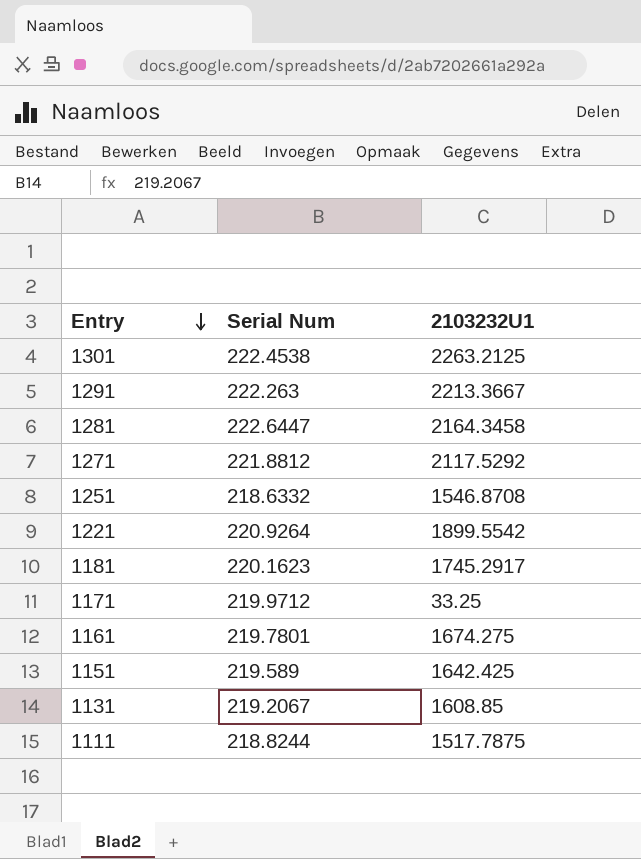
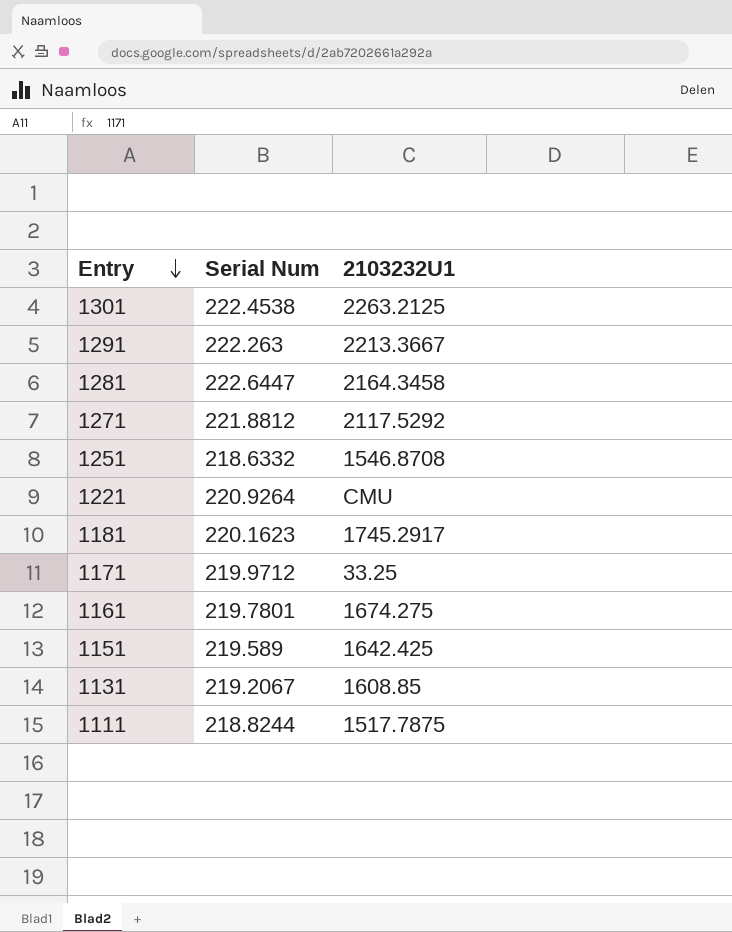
1221 | 2103232U1: 1899.5542 -> CMU

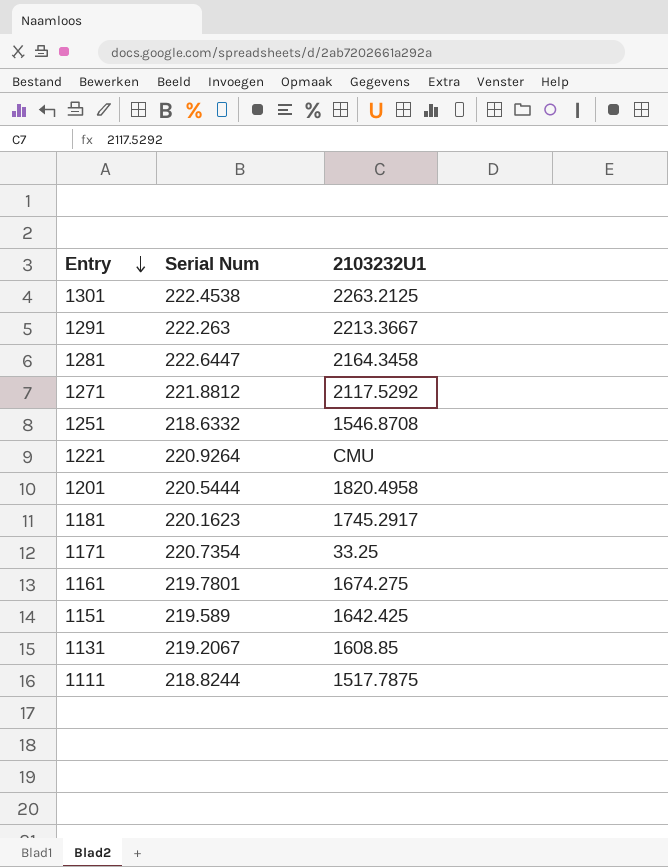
row 1201: none -> 220.5444 | 1820.4958
1171 | Serial Num: 219.9712 -> 220.7354

